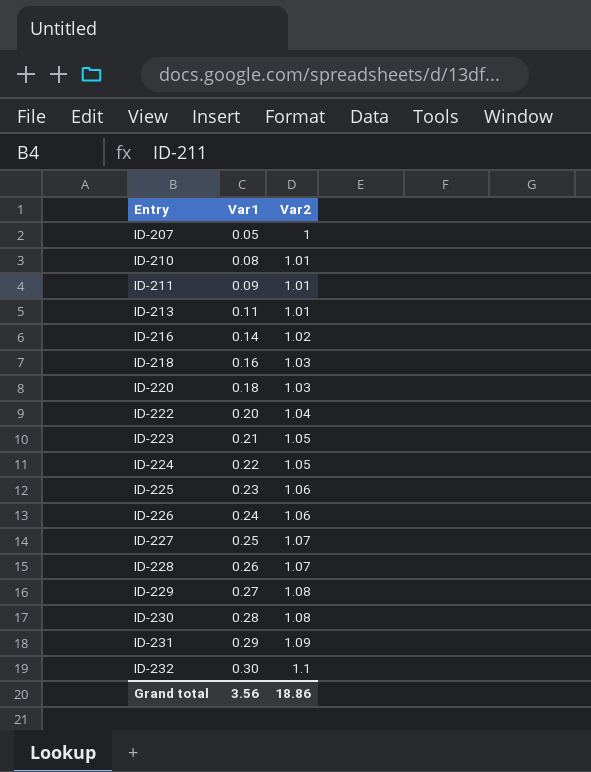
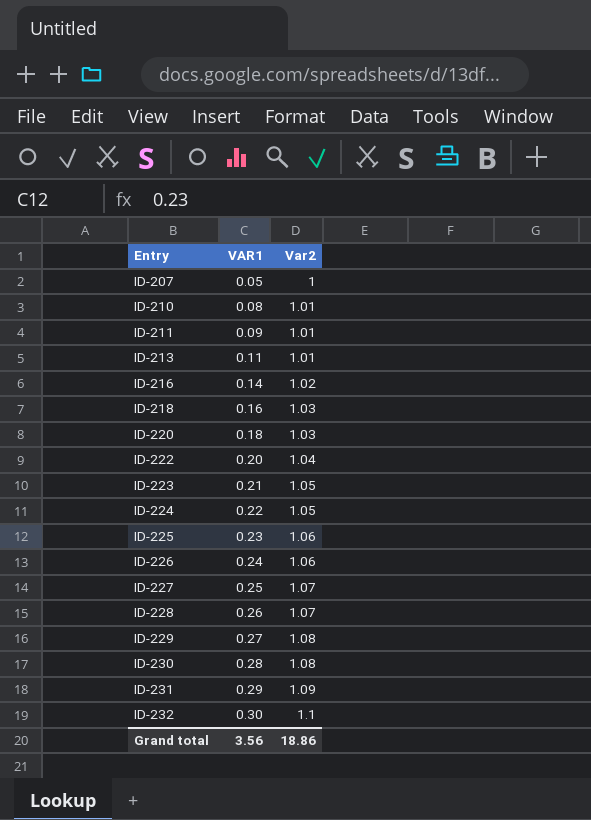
column name: Var1 -> VAR1

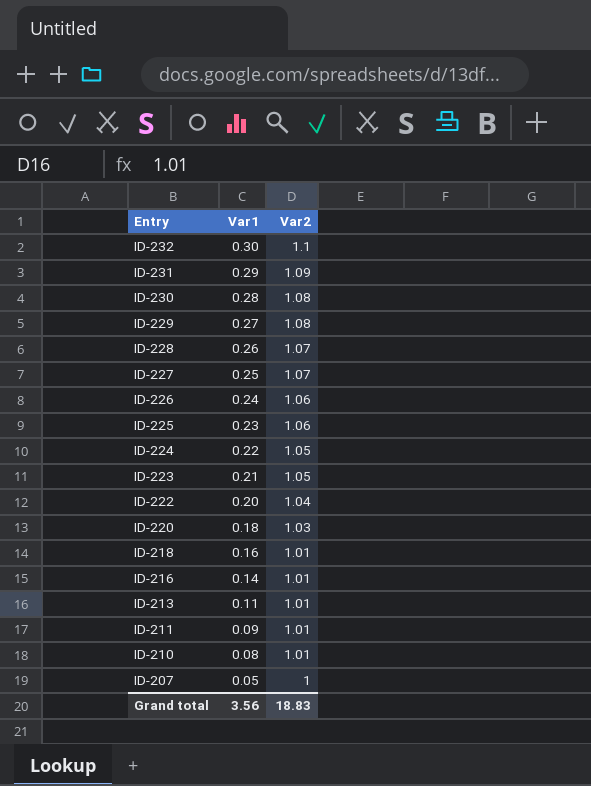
row order: Entry ascending -> Entry descending
column name: VAR1 -> Var1
ID-218 | Var2: 1.03 -> 1.01
ID-216 | Var2: 1.02 -> 1.01
Grand total | Var2: 18.86 -> 18.83

